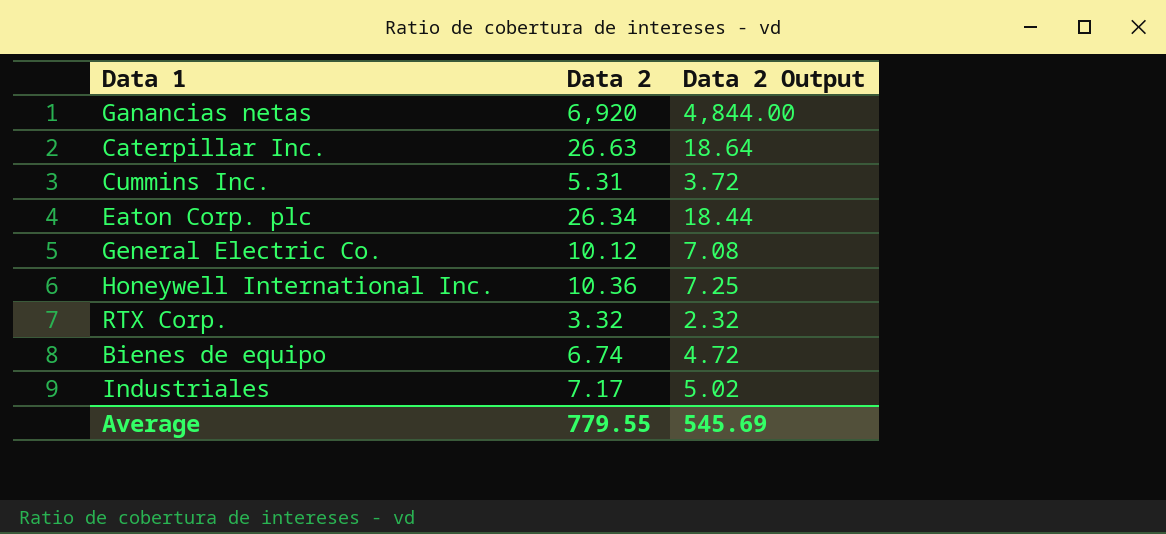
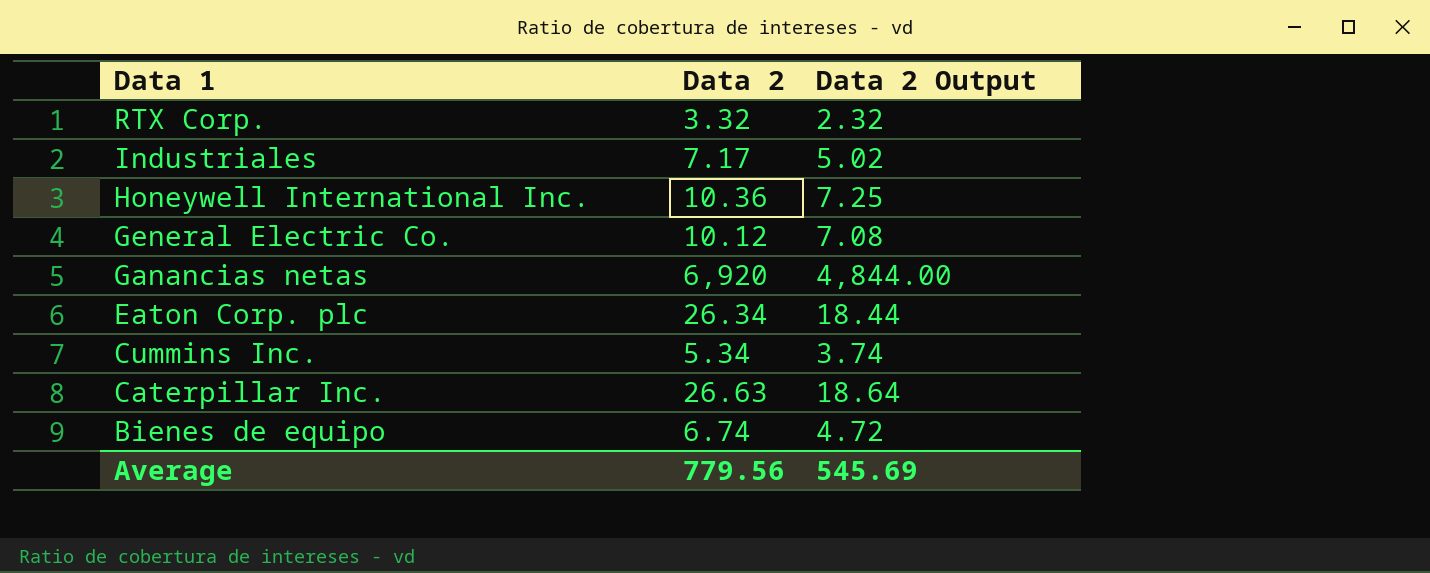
row order: none -> Data 1 descending
Cummins Inc. | Data 2: 5.31 -> 5.34
Cummins Inc. | Data 2 Output: 3.72 -> 3.74
Average | Data 2: 779.55 -> 779.56

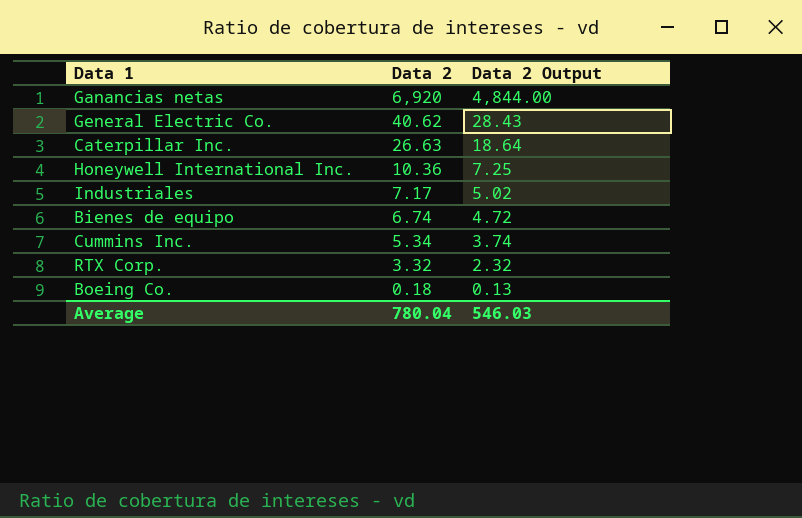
row order: Data 1 descending -> Data 2 descending
row Eaton Corp. plc: 26.34 | 18.44 -> none
General Electric Co. | Data 2: 10.12 -> 40.62
General Electric Co. | Data 2 Output: 7.08 -> 28.43
row Boeing Co.: none -> 0.18 | 0.13
Average | Data 2: 779.56 -> 780.04
Average | Data 2 Output: 545.69 -> 546.03

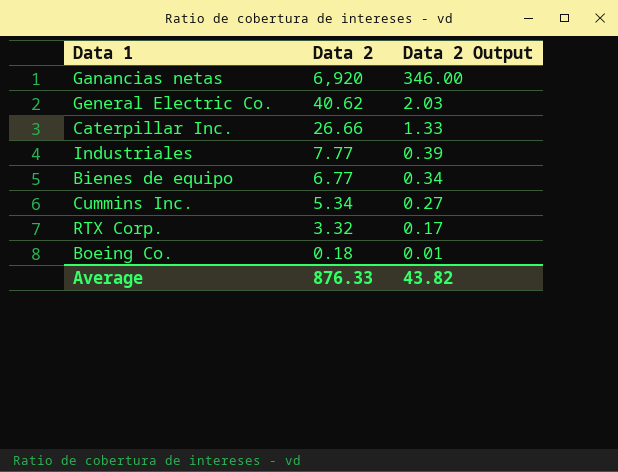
column Data 2 Output | formula: [Data 2] * 0.7 -> [Data 2] * 0.05
row Honeywell International Inc.: 10.36 | 7.25 -> none
Caterpillar Inc. | Data 2: 26.63 -> 26.66
Industriales | Data 2: 7.17 -> 7.77
Bienes de equipo | Data 2: 6.74 -> 6.77
Average | Data 2: 780.04 -> 876.33
Average | Data 2 Output: 546.03 -> 43.82

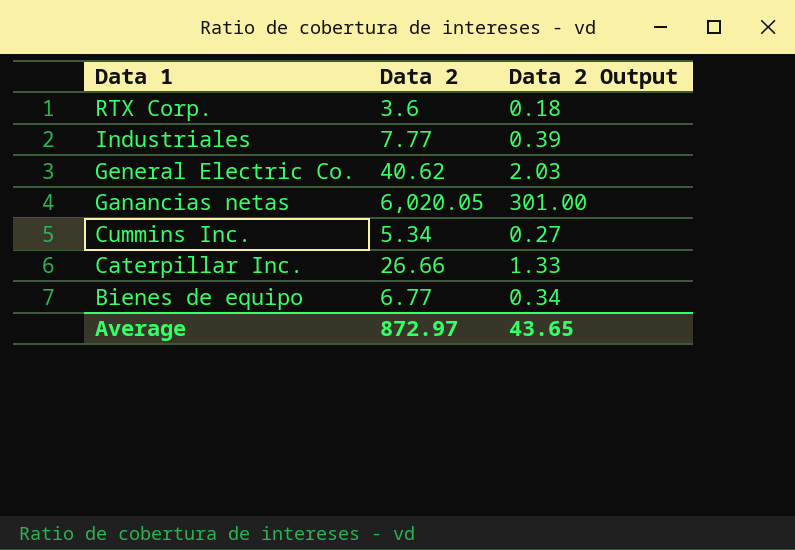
row order: Data 2 descending -> Data 1 descending
row Boeing Co.: 0.18 | 0.01 -> none
RTX Corp. | Data 2: 3.32 -> 3.6
RTX Corp. | Data 2 Output: 0.17 -> 0.18
Ganancias netas | Data 2: 6,920 -> 6,020.05
Ganancias netas | Data 2 Output: 346.00 -> 301.00
Average | Data 2: 876.33 -> 872.97
Average | Data 2 Output: 43.82 -> 43.65

